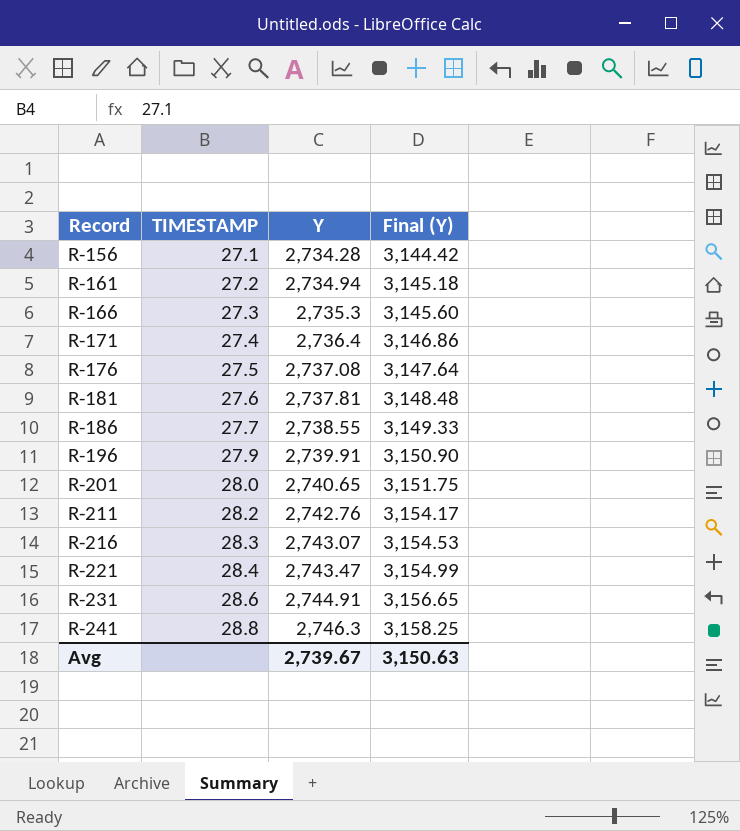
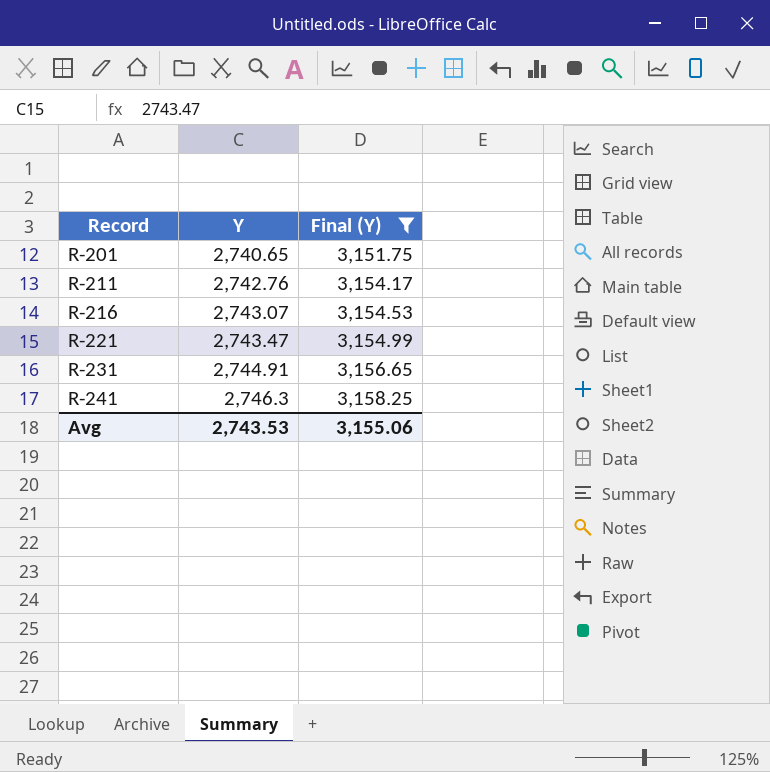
filter: none -> Final (Y) >= 3,151.75
column TIMESTAMP | position: 2 -> none
Avg | Y: 2,739.67 -> 2,743.53
Avg | Final (Y): 3,150.63 -> 3,155.06

